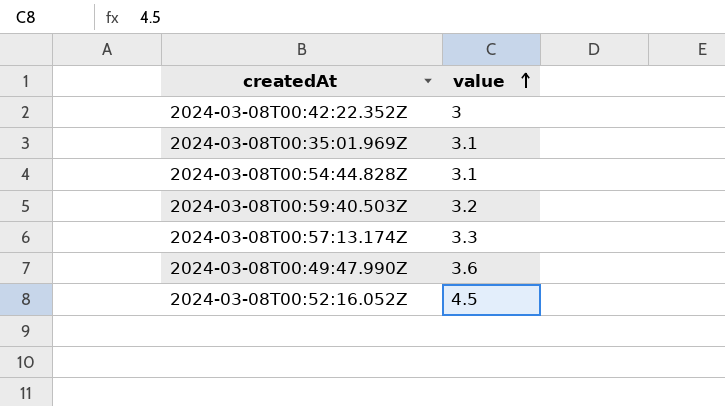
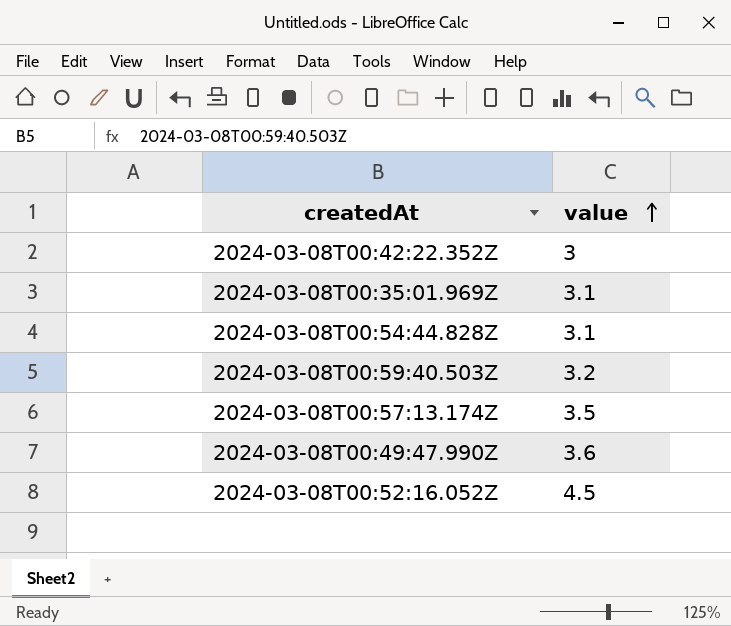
2024-03-08T00:57:13.174Z | value: 3.3 -> 3.5

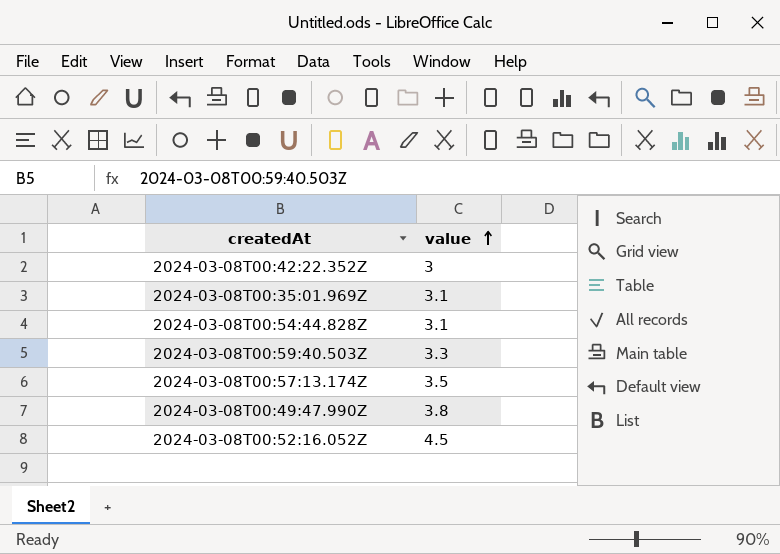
2024-03-08T00:59:40.503Z | value: 3.2 -> 3.3
2024-03-08T00:49:47.990Z | value: 3.6 -> 3.8

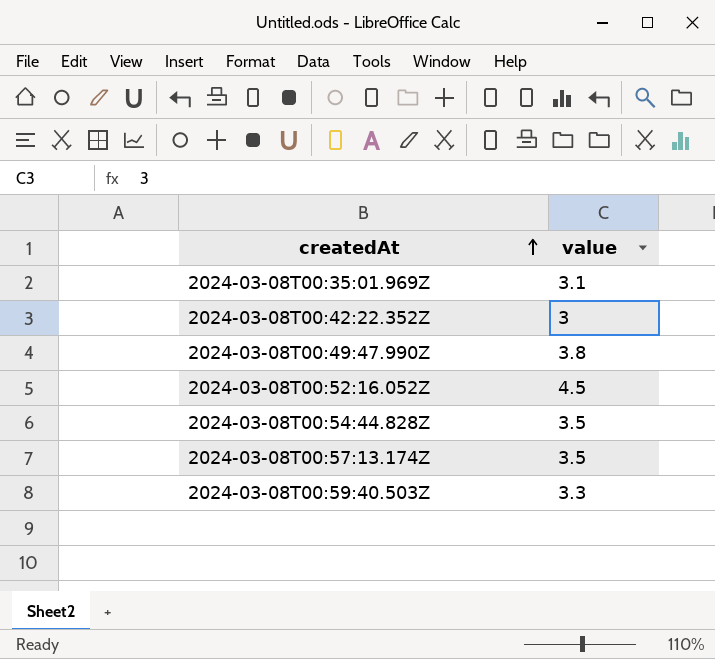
row order: value ascending -> createdAt ascending
2024-03-08T00:54:44.828Z | value: 3.1 -> 3.5

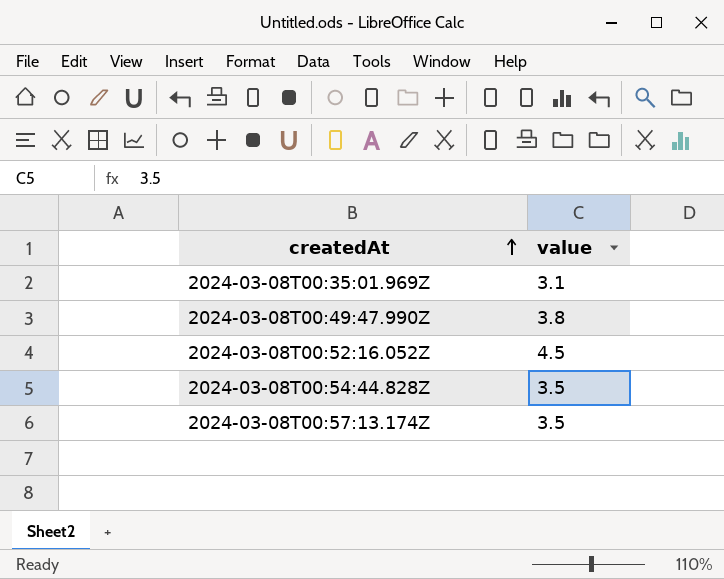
row 2024-03-08T00:42:22.352Z: 3 -> none
row 2024-03-08T00:59:40.503Z: 3.3 -> none

